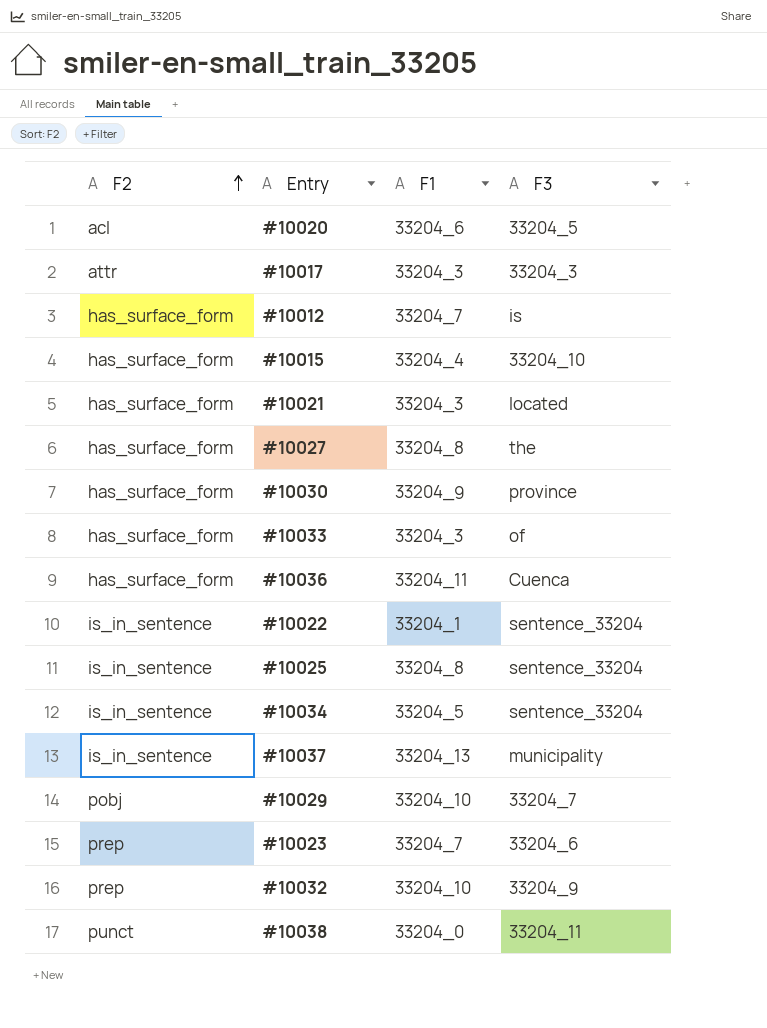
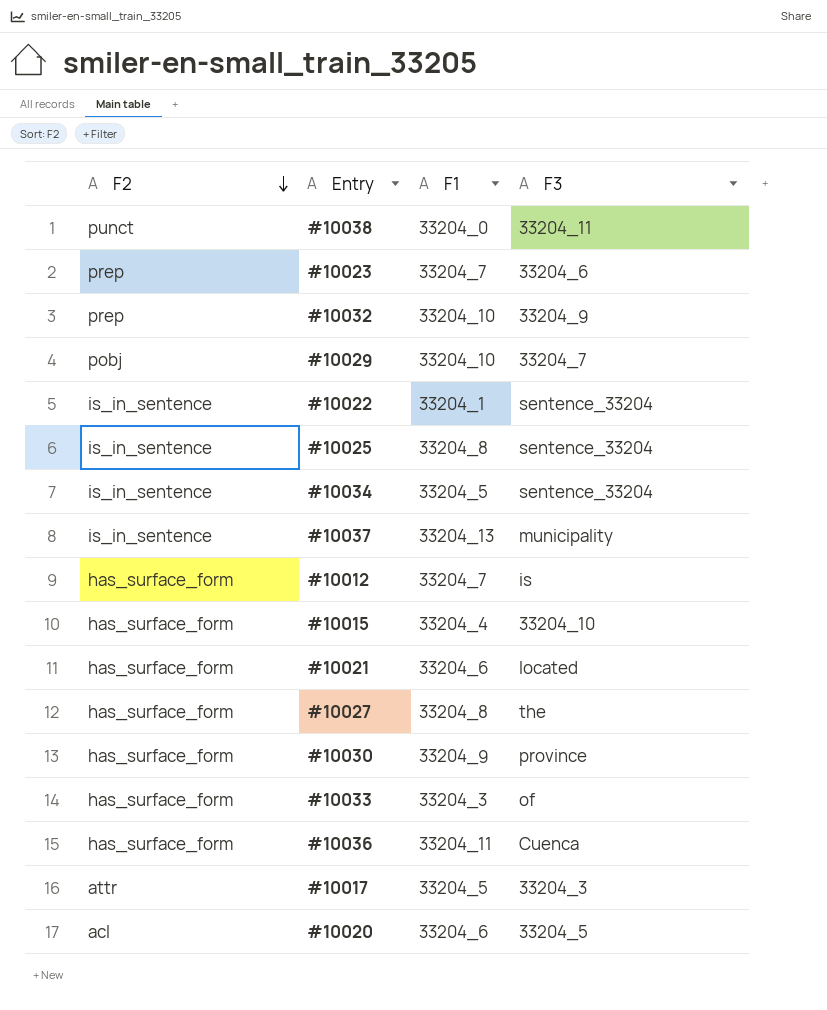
row order: F2 ascending -> F2 descending
#10021 | F1: 33204_3 -> 33204_6
#10017 | F1: 33204_3 -> 33204_5

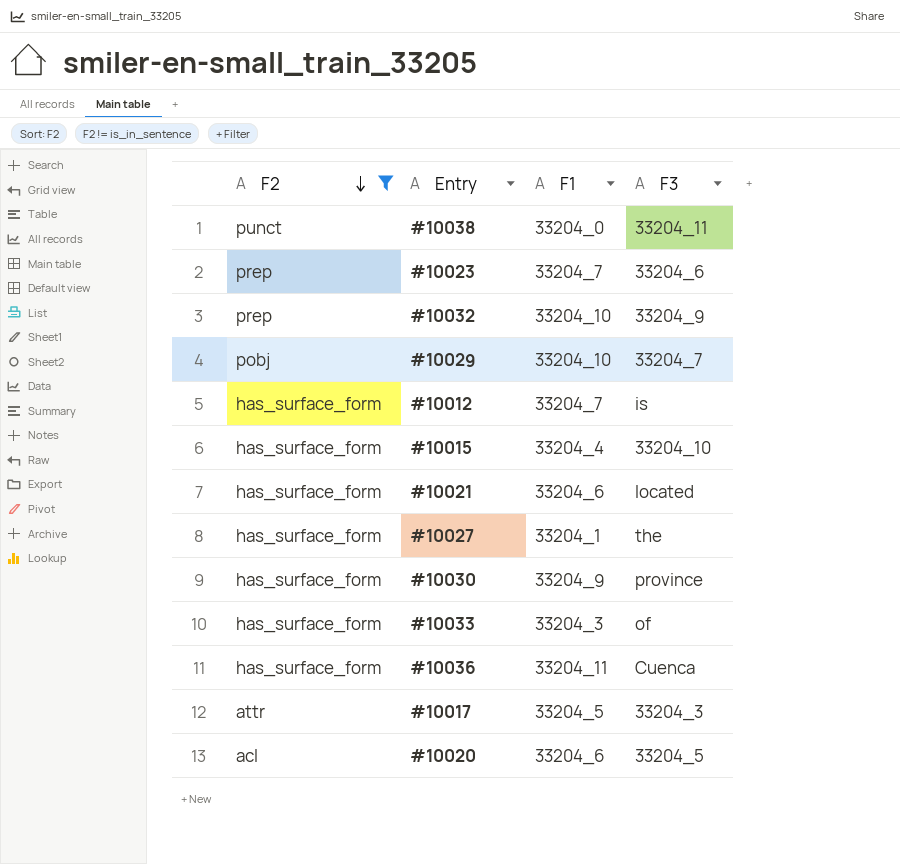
filter: none -> F2 != is_in_sentence
#10027 | F1: 33204_8 -> 33204_1

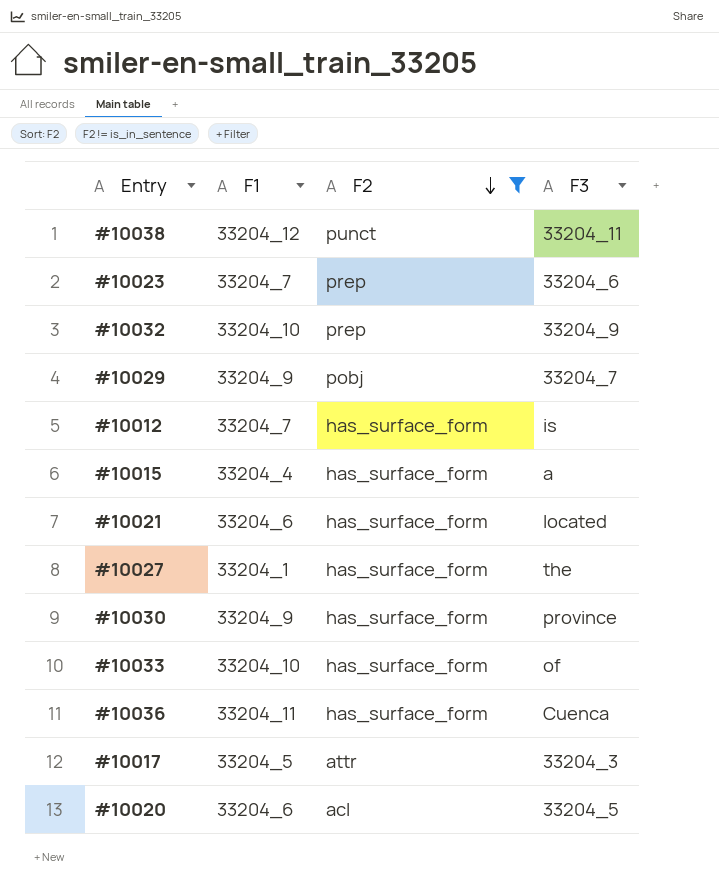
column F2 | position: 1 -> 3
#10038 | F1: 33204_0 -> 33204_12
#10029 | F1: 33204_10 -> 33204_9
#10015 | F3: 33204_10 -> a
#10033 | F1: 33204_3 -> 33204_10

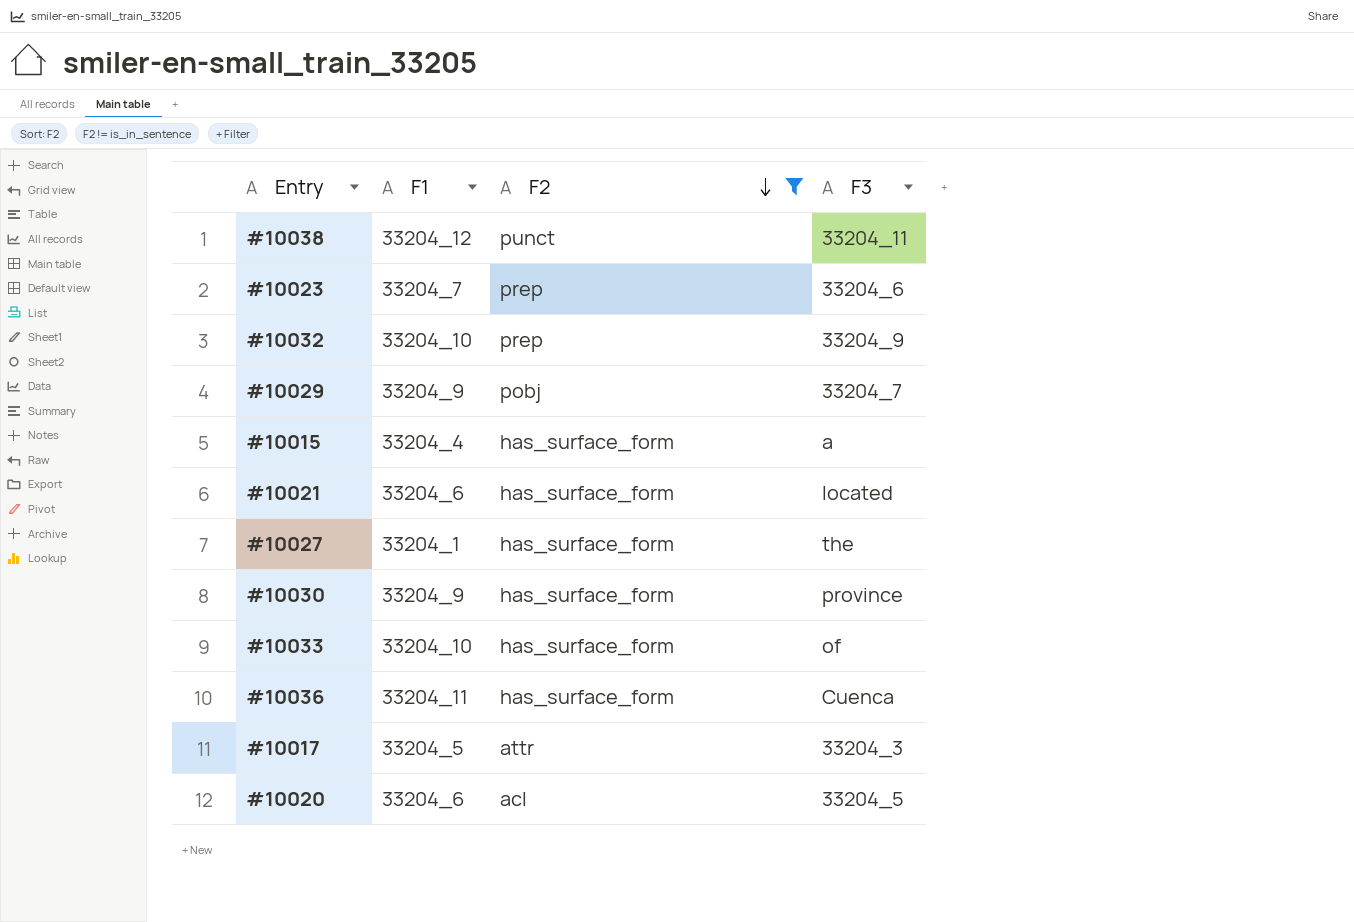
row #10012: 33204_7 | has_surface_form | is -> none

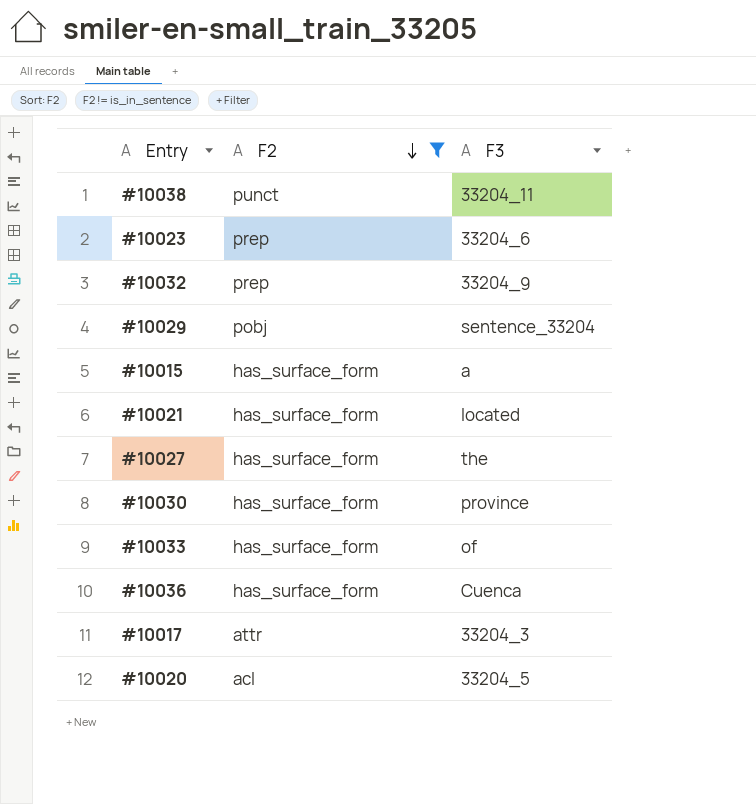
column F1 | position: 2 -> none
#10029 | F3: 33204_7 -> sentence_33204

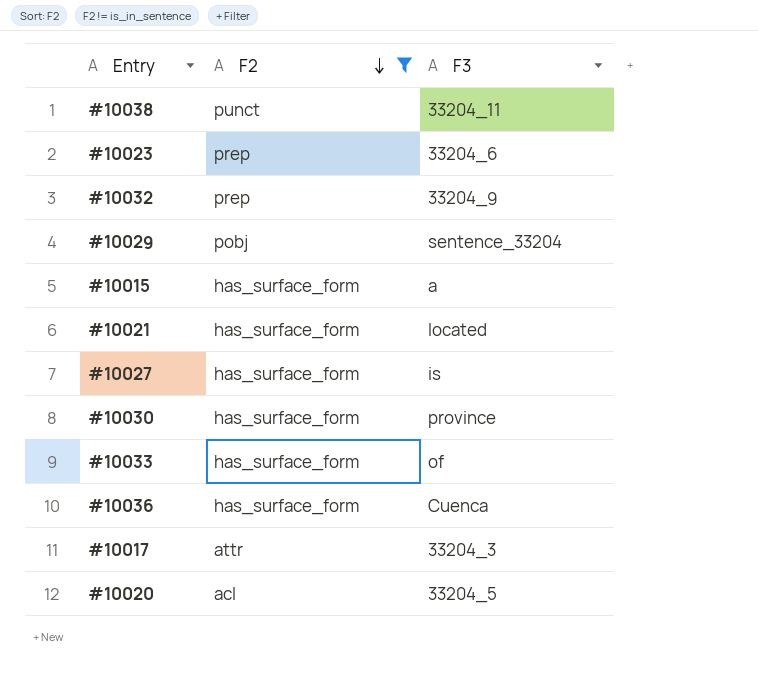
#10027 | F3: the -> is

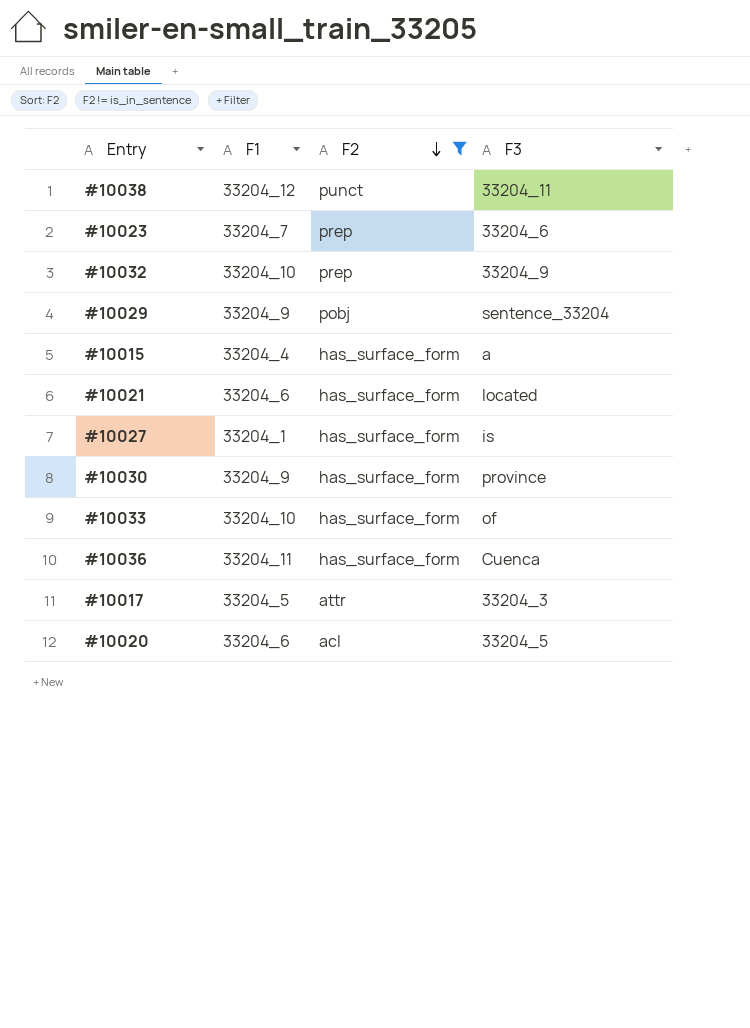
column F1 | position: none -> 2

